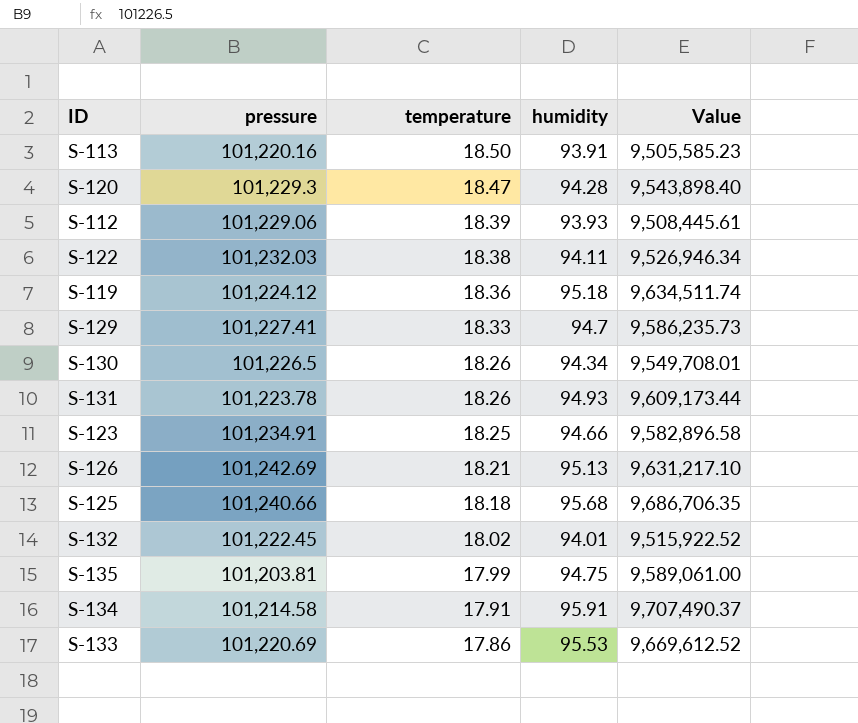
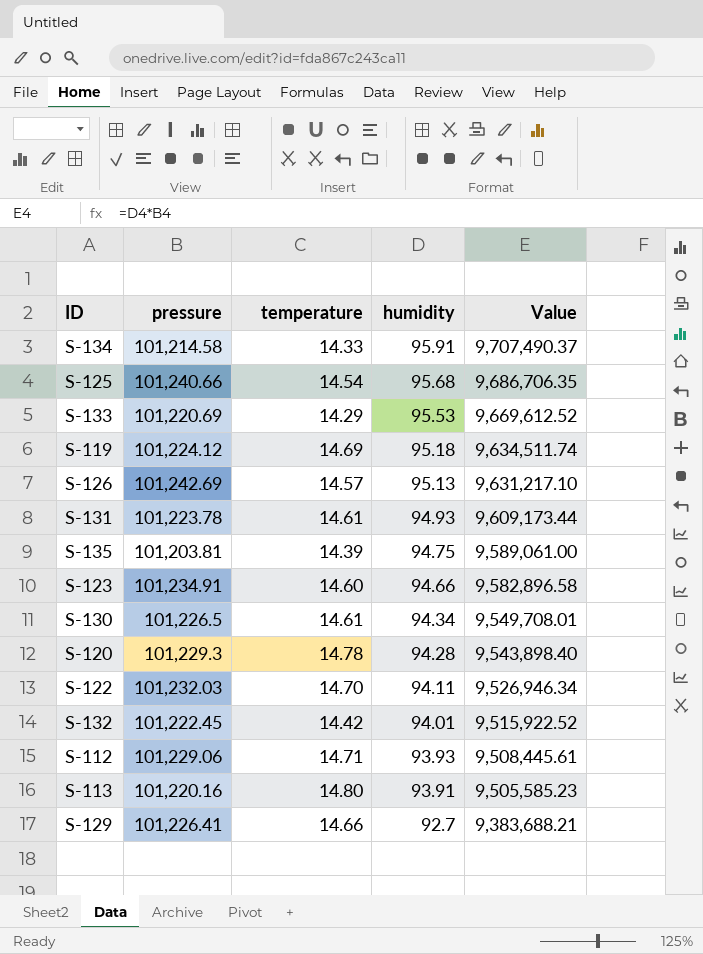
row order: temperature descending -> humidity descending
S-134 | temperature: 17.91 -> 14.33
S-125 | temperature: 18.18 -> 14.54
S-133 | temperature: 17.86 -> 14.29
S-119 | temperature: 18.36 -> 14.69
S-126 | temperature: 18.21 -> 14.57
S-131 | temperature: 18.26 -> 14.61
S-135 | temperature: 17.99 -> 14.39
S-123 | temperature: 18.25 -> 14.60
S-130 | temperature: 18.26 -> 14.61
S-120 | temperature: 18.47 -> 14.78
S-122 | temperature: 18.38 -> 14.70
S-132 | temperature: 18.02 -> 14.42
S-112 | temperature: 18.39 -> 14.71
S-113 | temperature: 18.50 -> 14.80
S-129 | pressure: 101,227.41 -> 101,226.41
S-129 | temperature: 18.33 -> 14.66
S-129 | humidity: 94.7 -> 92.7
S-129 | Value: 9,586,235.73 -> 9,383,688.21

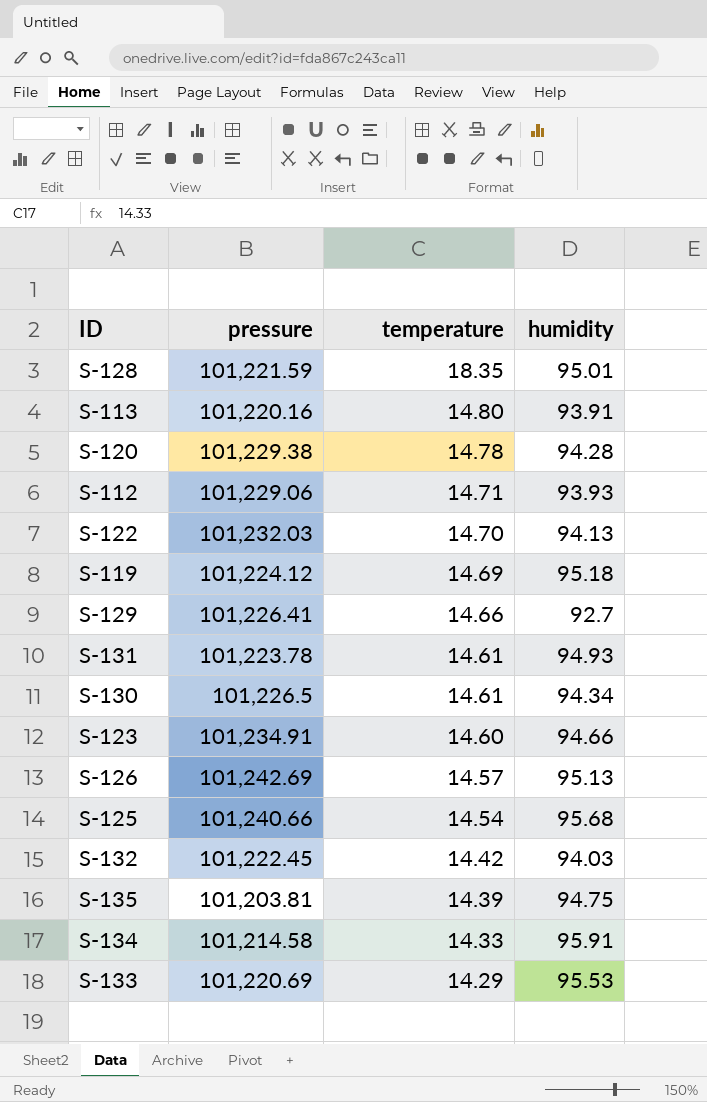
row order: humidity descending -> temperature descending
column Value | formula: [pressure] * [humidity] -> none
row S-128: none -> 101,221.59 | 18.35 | 95.01
S-120 | pressure: 101,229.3 -> 101,229.38
S-122 | humidity: 94.11 -> 94.13
S-132 | humidity: 94.01 -> 94.03

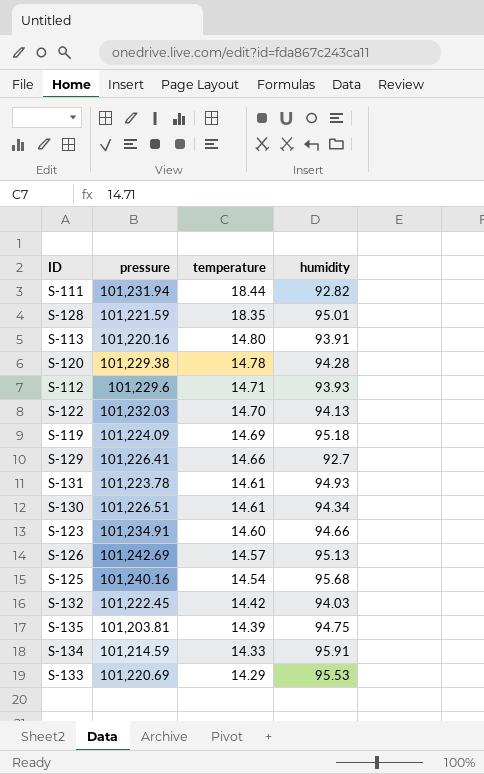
row S-111: none -> 101,231.94 | 18.44 | 92.82
S-112 | pressure: 101,229.06 -> 101,229.6
S-119 | pressure: 101,224.12 -> 101,224.09
S-130 | pressure: 101,226.5 -> 101,226.51
S-125 | pressure: 101,240.66 -> 101,240.16
S-134 | pressure: 101,214.58 -> 101,214.59

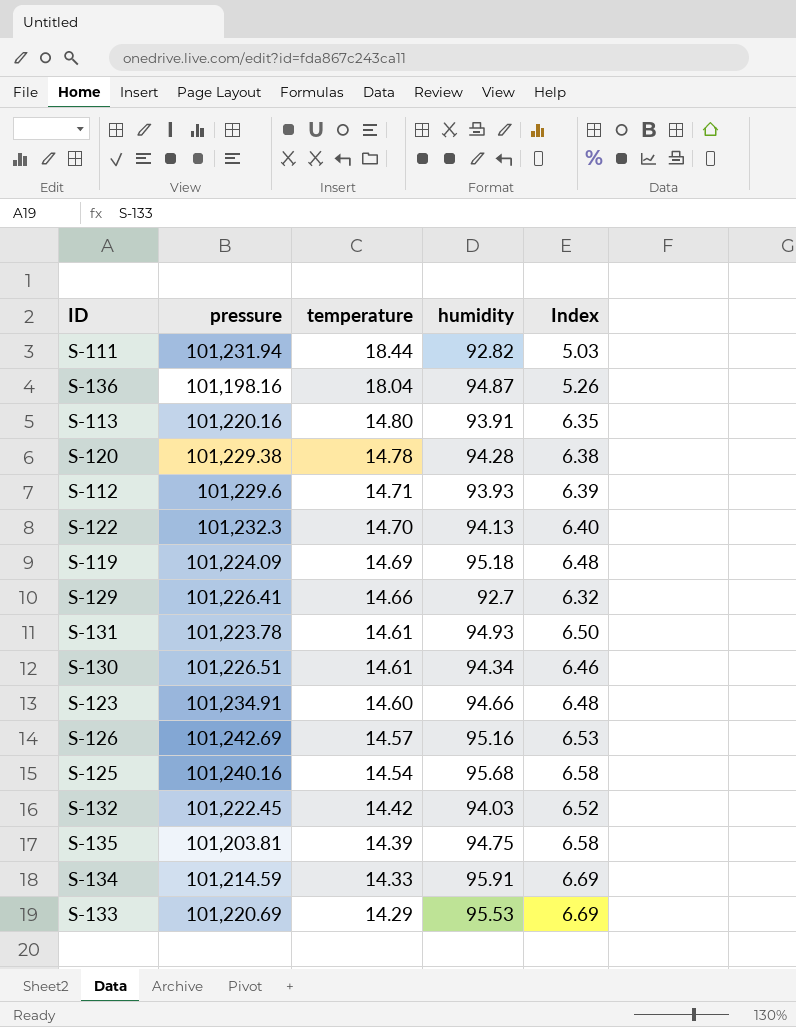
column Index | formula: none -> [humidity] / [temperature]
row S-128: 101,221.59 | 18.35 | 95.01 -> none
row S-136: none -> 101,198.16 | 18.04 | 94.87 | 5.26
S-122 | pressure: 101,232.03 -> 101,232.3
S-126 | humidity: 95.13 -> 95.16

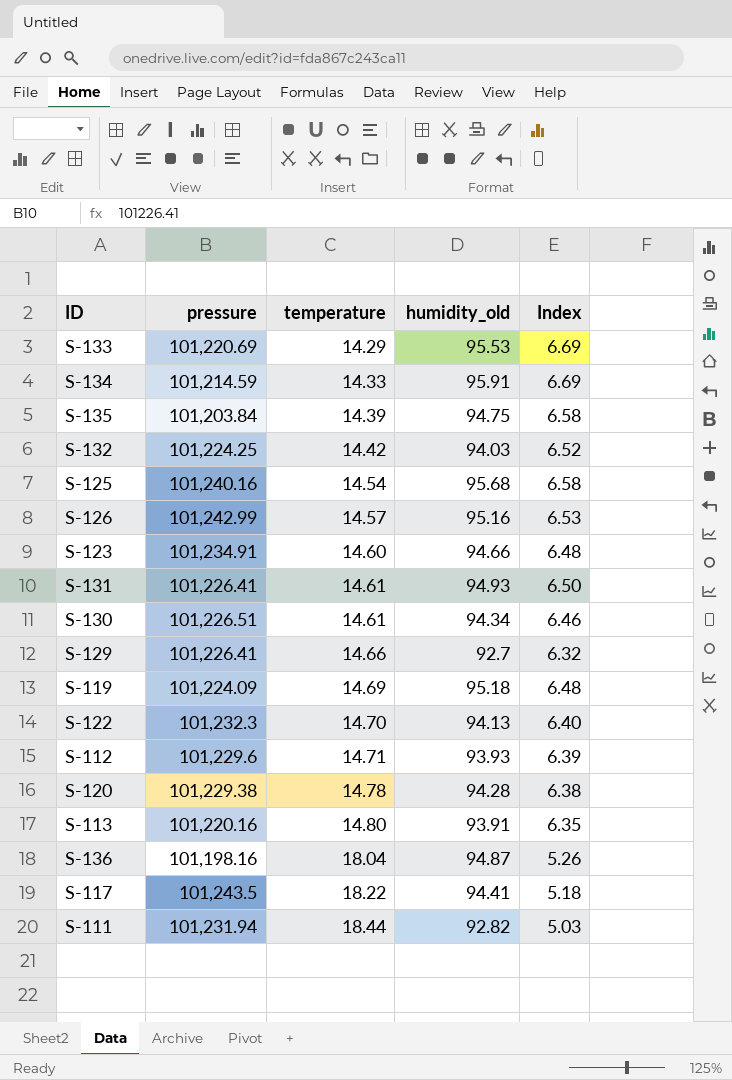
row order: temperature descending -> temperature ascending
column name: humidity -> humidity_old
S-135 | pressure: 101,203.81 -> 101,203.84
S-132 | pressure: 101,222.45 -> 101,224.25
S-126 | pressure: 101,242.69 -> 101,242.99
S-131 | pressure: 101,223.78 -> 101,226.41
row S-117: none -> 101,243.5 | 18.22 | 94.41 | 5.18

